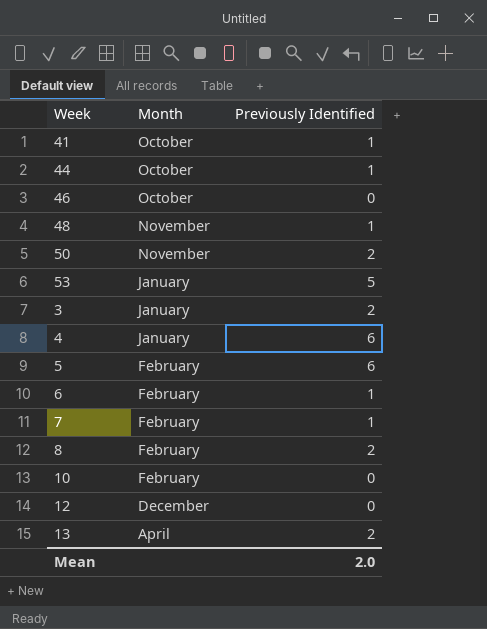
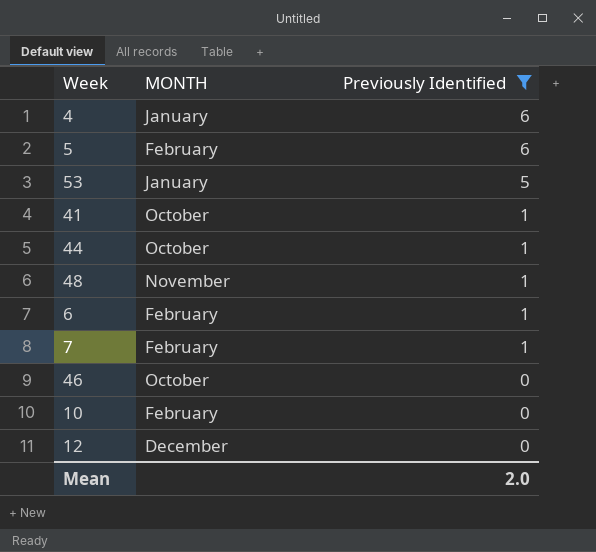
filter: none -> Previously Identified != 2
row order: none -> Previously Identified descending
column name: Month -> MONTH

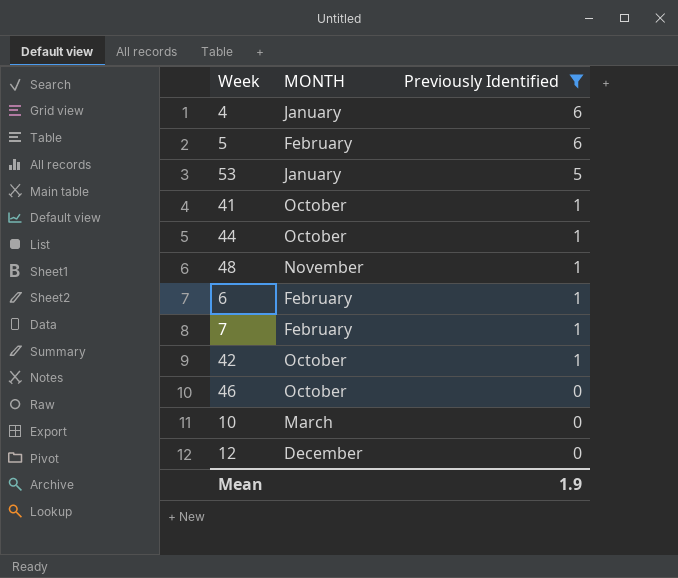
row 42: none -> October | 1
10 | MONTH: February -> March
Mean | Previously Identified: 2.0 -> 1.9

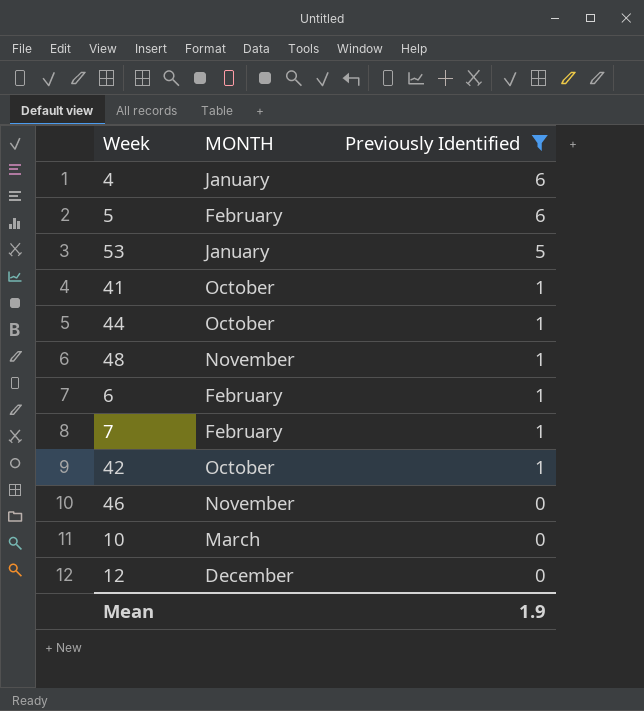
46 | MONTH: October -> November

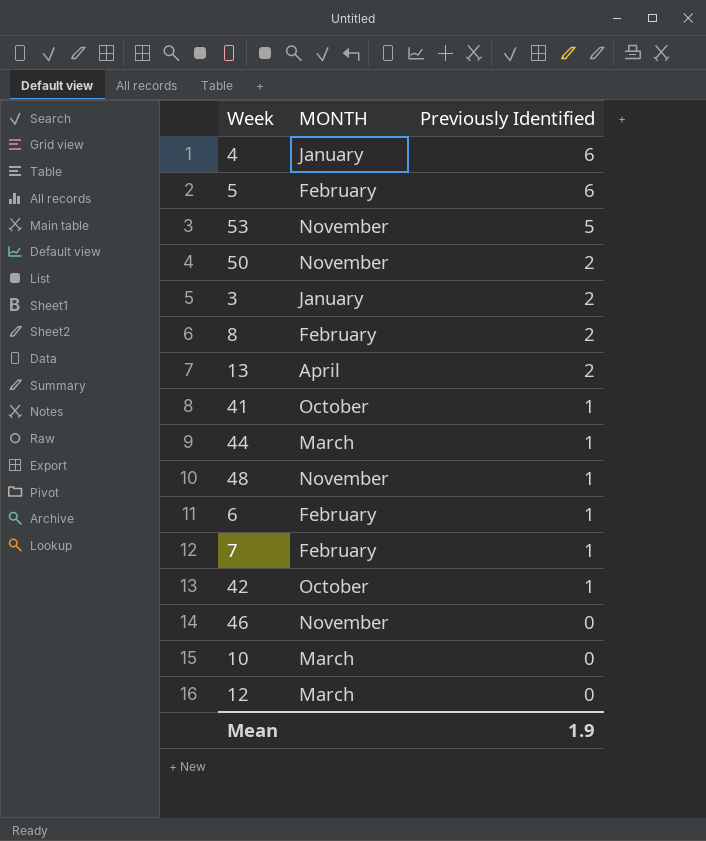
filter: Previously Identified != 2 -> none
53 | MONTH: January -> November
44 | MONTH: October -> March
12 | MONTH: December -> March

